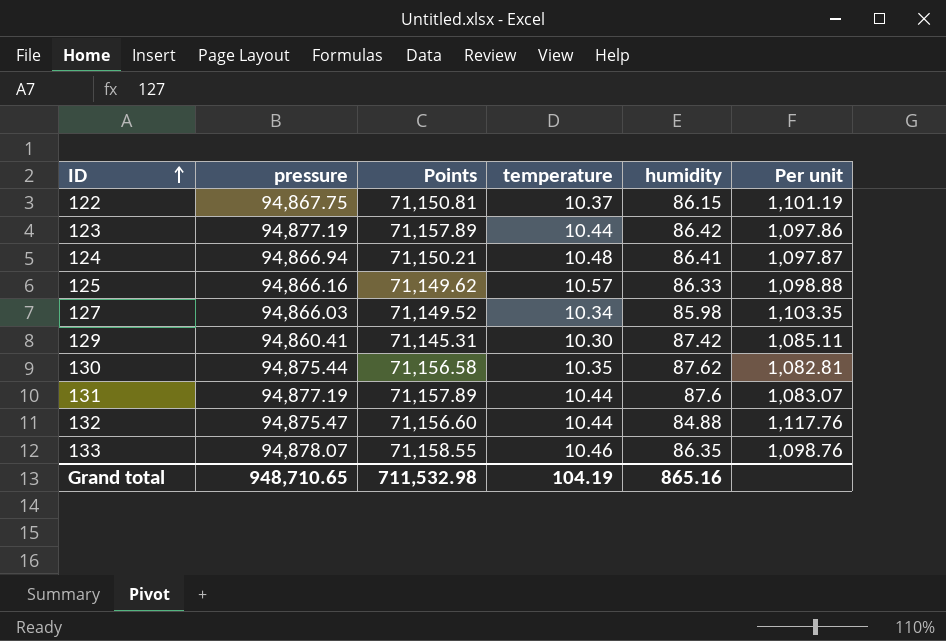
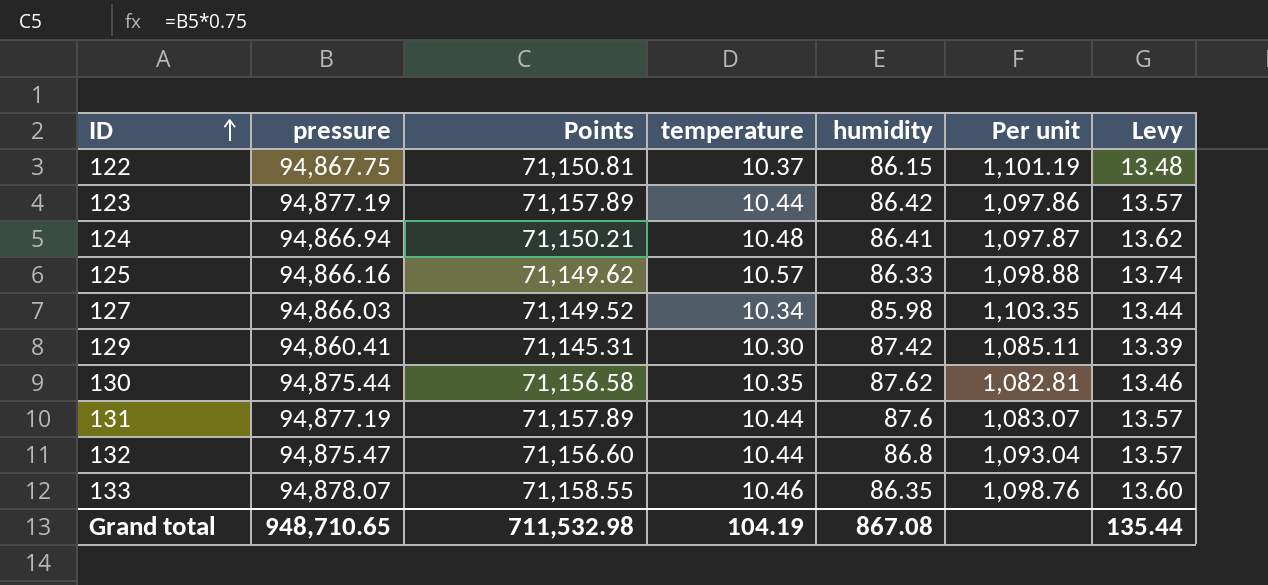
column Levy | formula: none -> [temperature] * 1.3
132 | humidity: 84.88 -> 86.8
132 | Per unit: 1,117.76 -> 1,093.04
Grand total | humidity: 865.16 -> 867.08

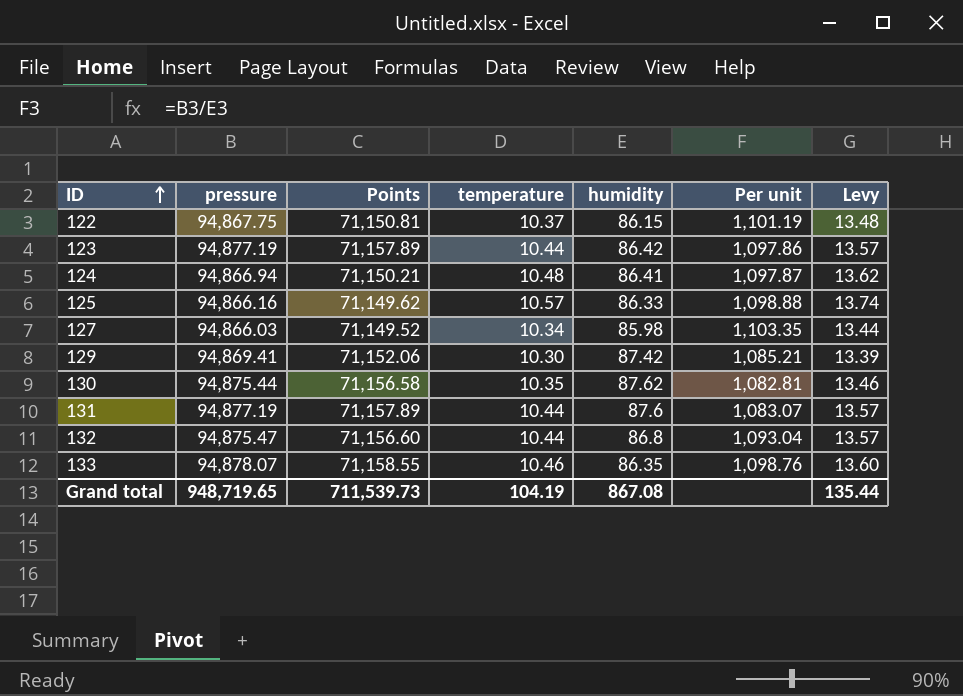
129 | pressure: 94,860.41 -> 94,869.41
129 | Points: 71,145.31 -> 71,152.06
129 | Per unit: 1,085.11 -> 1,085.21
Grand total | pressure: 948,710.65 -> 948,719.65
Grand total | Points: 711,532.98 -> 711,539.73

